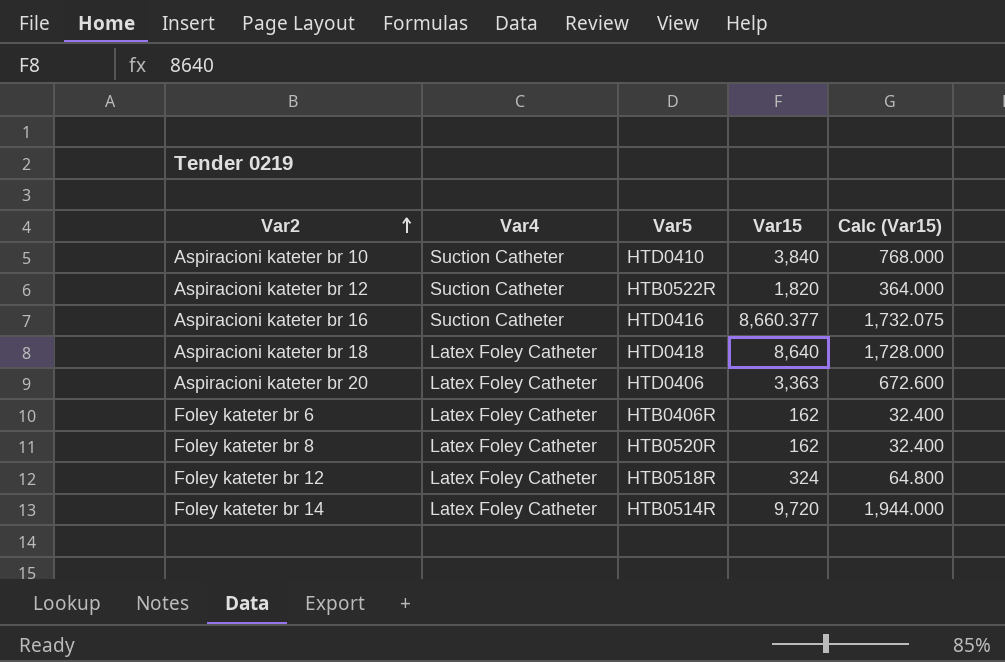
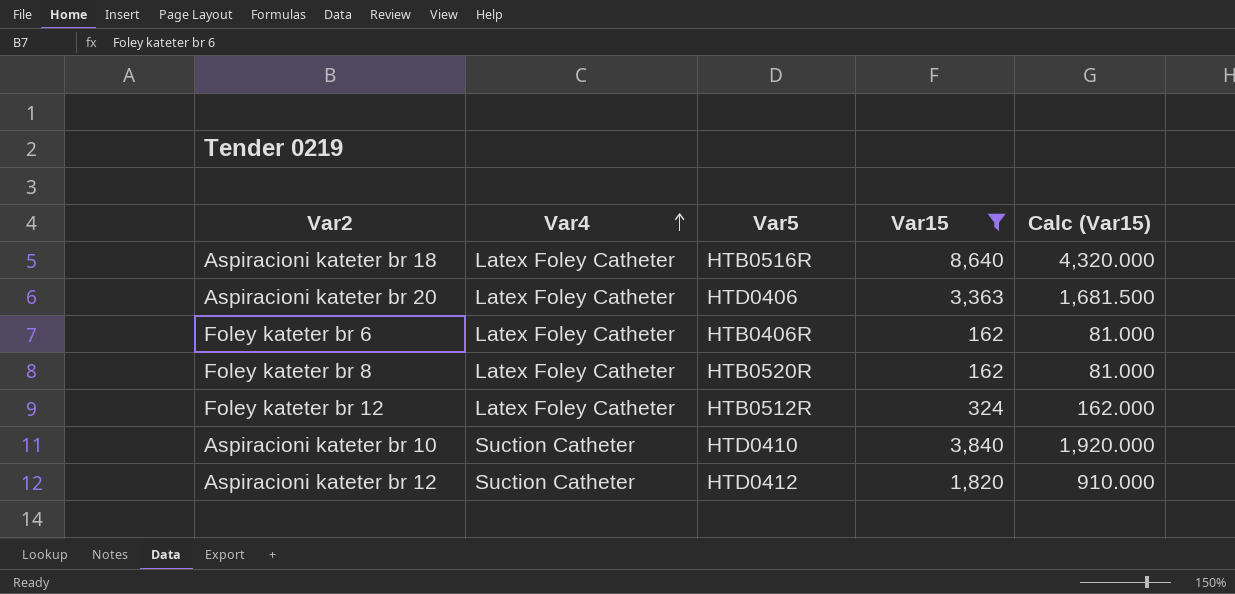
filter: none -> Var15 <= 8,640
row order: Var2 ascending -> Var4 ascending
column Calc (Var15) | formula: [Var15] * 0.2 -> [Var15] * 0.5
Aspiracioni kateter br 18 | Var5: HTD0418 -> HTB0516R
Foley kateter br 12 | Var5: HTB0518R -> HTB0512R
Aspiracioni kateter br 12 | Var5: HTB0522R -> HTD0412

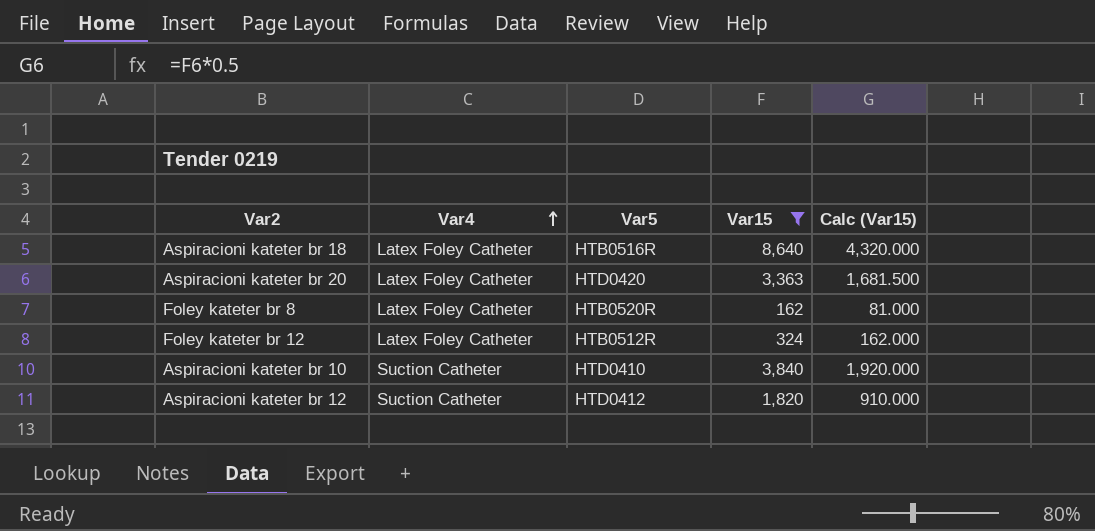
row Foley kateter br 6: Latex Foley Catheter | HTB0406R | 162 | 81.000 -> none
Aspiracioni kateter br 20 | Var5: HTD0406 -> HTD0420

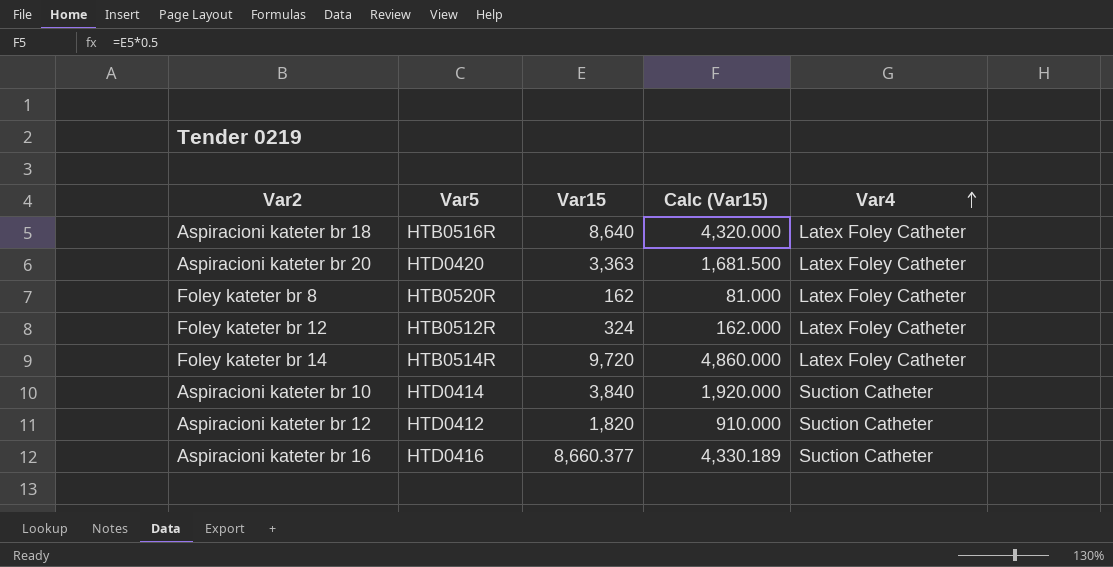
filter: Var15 <= 8,640 -> none
column Var4 | position: 2 -> 5
Aspiracioni kateter br 10 | Var5: HTD0410 -> HTD0414

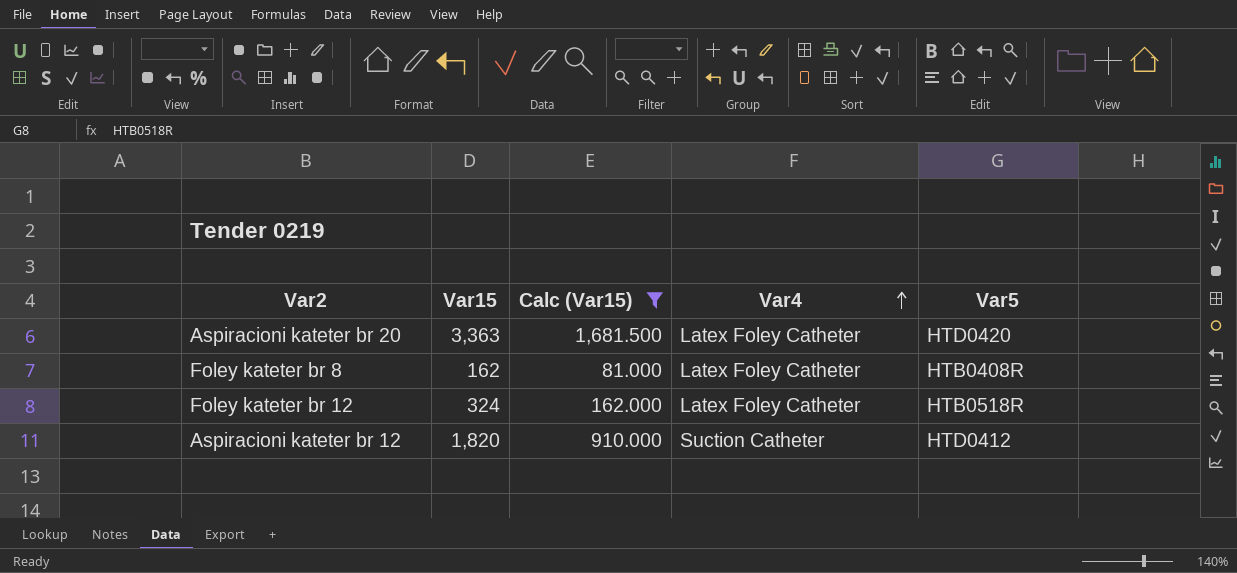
filter: none -> Calc (Var15) <= 1,681.500
column Var5 | position: 2 -> 5
Foley kateter br 8 | Var5: HTB0520R -> HTB0408R
Foley kateter br 12 | Var5: HTB0512R -> HTB0518R

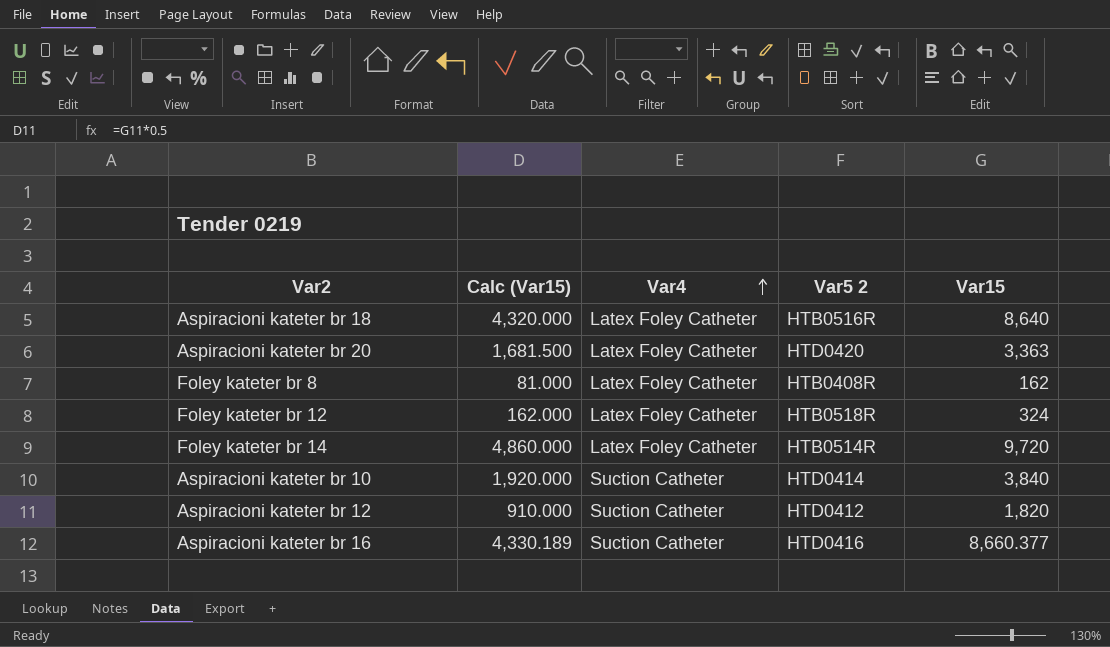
filter: Calc (Var15) <= 1,681.500 -> none
column name: Var5 -> Var5 2
column Var15 | position: 2 -> 5

